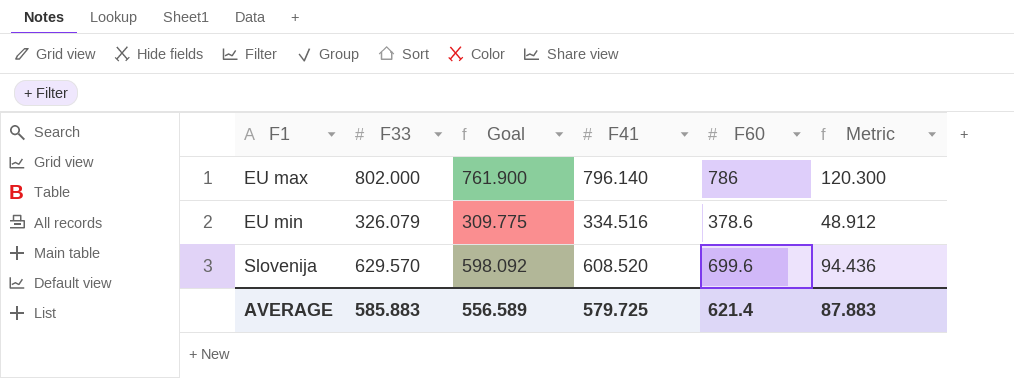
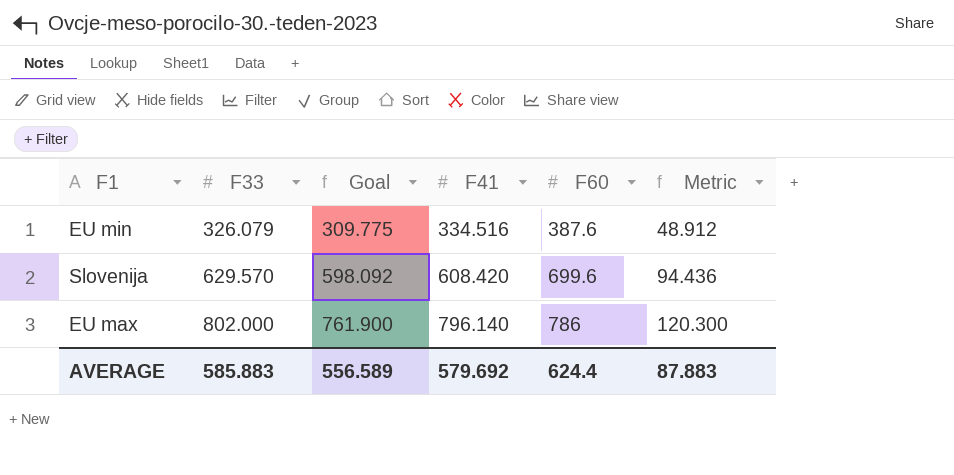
row order: F1 ascending -> F33 ascending
EU min | F60: 378.6 -> 387.6
Slovenija | F41: 608.520 -> 608.420
AVERAGE | F41: 579.725 -> 579.692
AVERAGE | F60: 621.4 -> 624.4

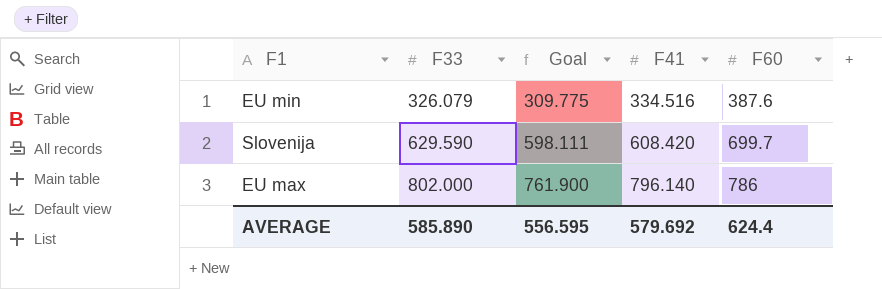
column Metric | formula: [F33] * 0.15 -> none
Slovenija | F33: 629.570 -> 629.590
Slovenija | Goal: 598.092 -> 598.111
Slovenija | F60: 699.6 -> 699.7
AVERAGE | F33: 585.883 -> 585.890
AVERAGE | Goal: 556.589 -> 556.595

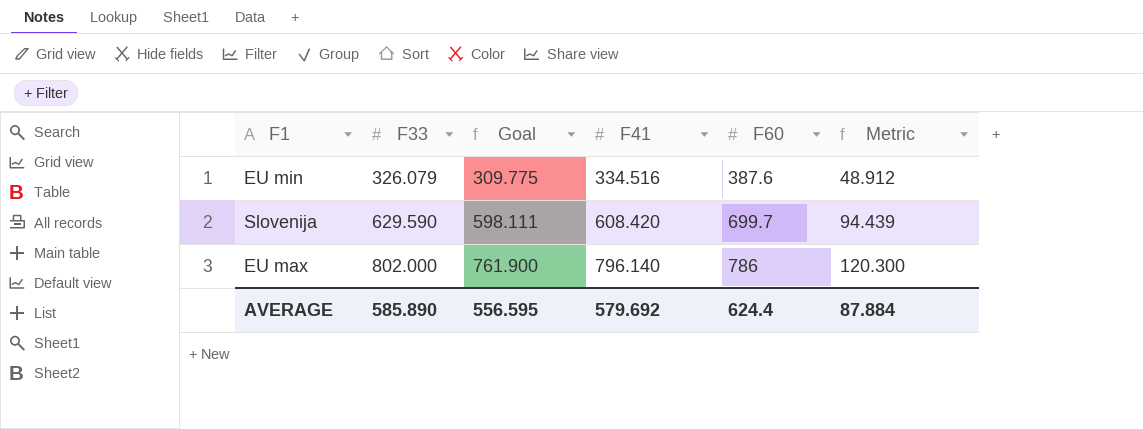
column Metric | formula: none -> [F33] * 0.15

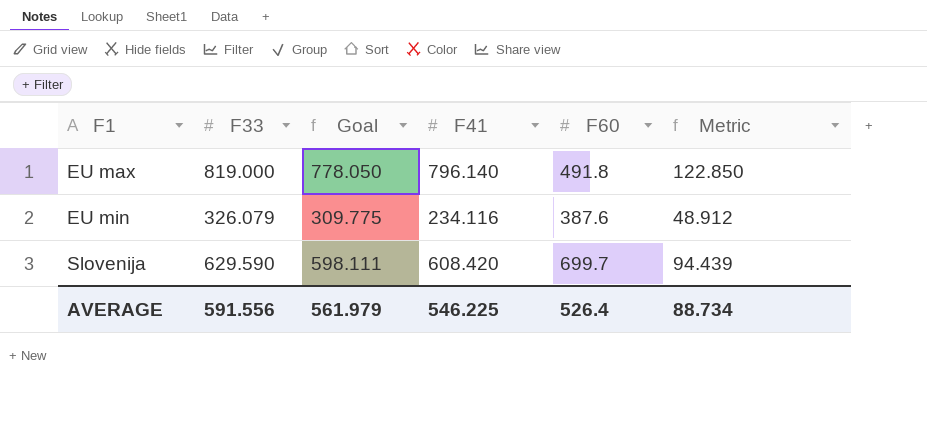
row order: F33 ascending -> F1 ascending
EU max | F33: 802.000 -> 819.000
EU max | Goal: 761.900 -> 778.050
EU max | F60: 786 -> 491.8
EU max | Metric: 120.300 -> 122.850
EU min | F41: 334.516 -> 234.116
AVERAGE | F33: 585.890 -> 591.556
AVERAGE | Goal: 556.595 -> 561.979
AVERAGE | F41: 579.692 -> 546.225
AVERAGE | F60: 624.4 -> 526.4
AVERAGE | Metric: 87.884 -> 88.734

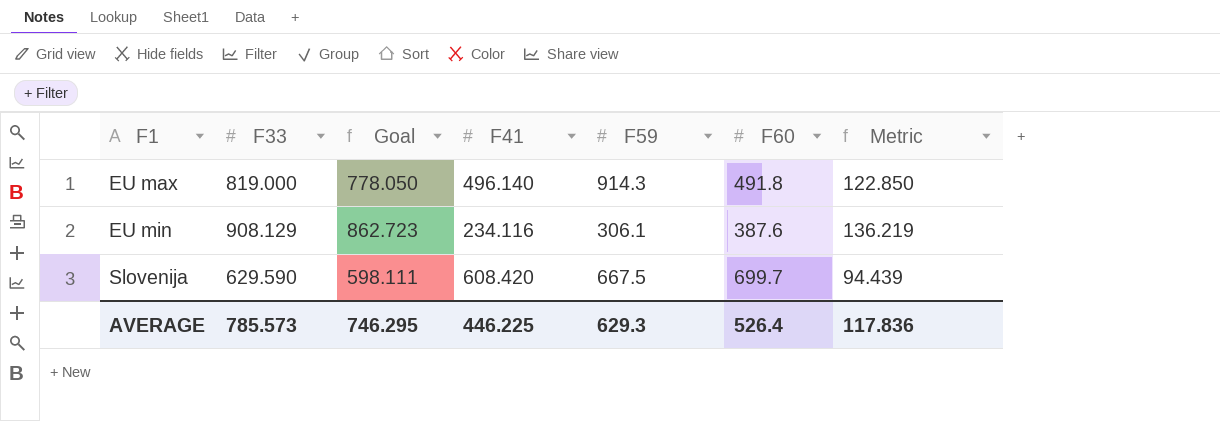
column F59 | position: none -> 5
EU max | F41: 796.140 -> 496.140
EU min | F33: 326.079 -> 908.129
EU min | Goal: 309.775 -> 862.723
EU min | Metric: 48.912 -> 136.219
AVERAGE | F33: 591.556 -> 785.573
AVERAGE | Goal: 561.979 -> 746.295
AVERAGE | F41: 546.225 -> 446.225
AVERAGE | Metric: 88.734 -> 117.836

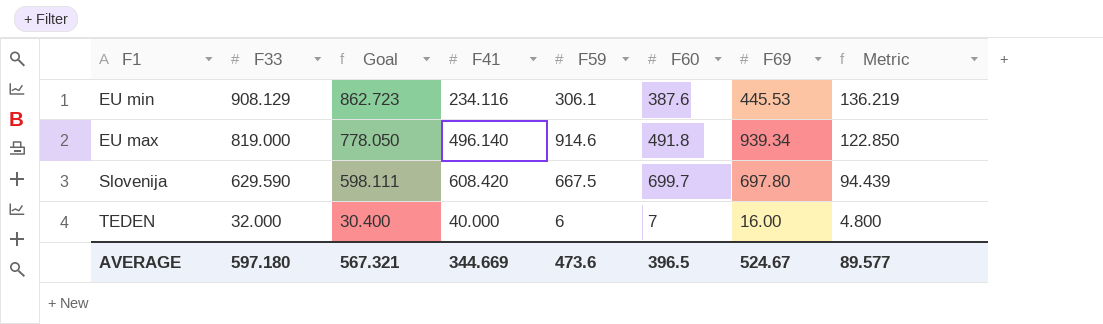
row order: F1 ascending -> F33 descending
column F69 | position: none -> 7
EU max | F59: 914.3 -> 914.6
row TEDEN: none -> 32.000 | 30.400 | 40.000 | 6 | 7 | 16.00 | 4.800
AVERAGE | F33: 785.573 -> 597.180
AVERAGE | Goal: 746.295 -> 567.321
AVERAGE | F41: 446.225 -> 344.669
AVERAGE | F59: 629.3 -> 473.6
AVERAGE | F60: 526.4 -> 396.5
AVERAGE | Metric: 117.836 -> 89.577

